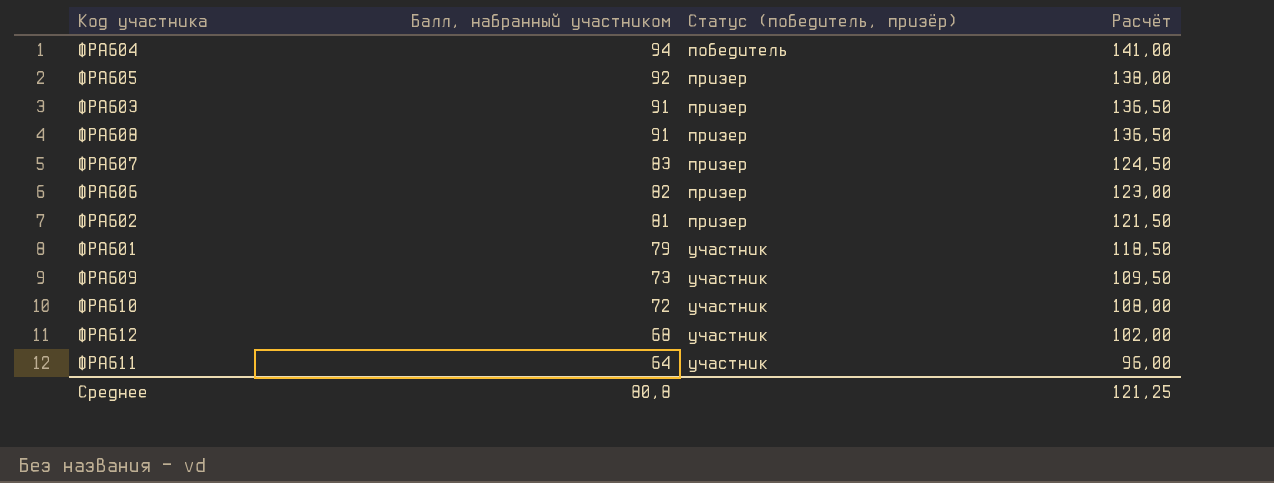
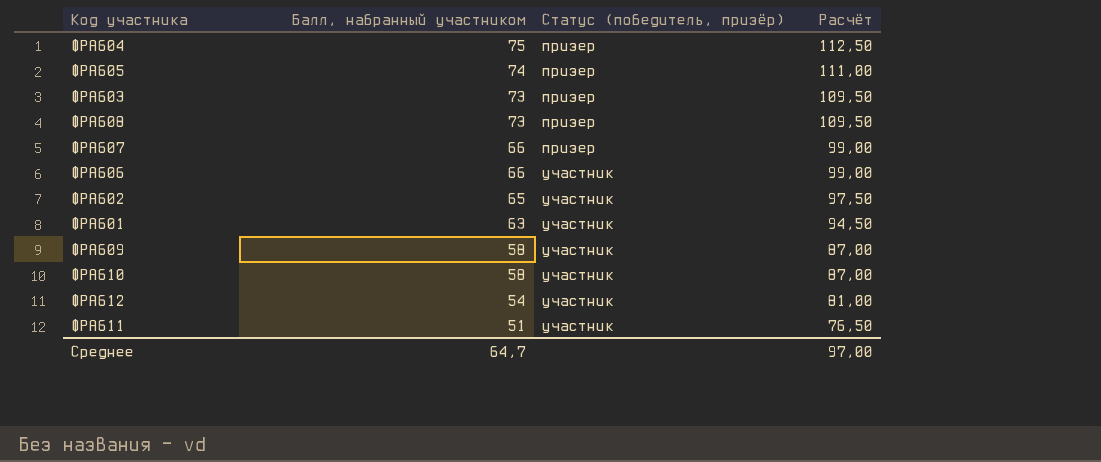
ФРА604 | Балл, набранный участником: 94 -> 75
ФРА604 | Статус (победитель, призёр): победитель -> призер
ФРА604 | Расчёт: 141,00 -> 112,50
ФРА605 | Балл, набранный участником: 92 -> 74
ФРА605 | Расчёт: 138,00 -> 111,00
ФРА603 | Балл, набранный участником: 91 -> 73
ФРА603 | Расчёт: 136,50 -> 109,50
ФРА608 | Балл, набранный участником: 91 -> 73
ФРА608 | Расчёт: 136,50 -> 109,50
ФРА607 | Балл, набранный участником: 83 -> 66
ФРА607 | Расчёт: 124,50 -> 99,00
ФРА606 | Балл, набранный участником: 82 -> 66
ФРА606 | Статус (победитель, призёр): призер -> участник
ФРА606 | Расчёт: 123,00 -> 99,00
ФРА602 | Балл, набранный участником: 81 -> 65
ФРА602 | Статус (победитель, призёр): призер -> участник
ФРА602 | Расчёт: 121,50 -> 97,50
ФРА601 | Балл, набранный участником: 79 -> 63
ФРА601 | Расчёт: 118,50 -> 94,50
ФРА609 | Балл, набранный участником: 73 -> 58
ФРА609 | Расчёт: 109,50 -> 87,00
ФРА610 | Балл, набранный участником: 72 -> 58
ФРА610 | Расчёт: 108,00 -> 87,00
ФРА612 | Балл, набранный участником: 68 -> 54
ФРА612 | Расчёт: 102,00 -> 81,00
ФРА611 | Балл, набранный участником: 64 -> 51
ФРА611 | Расчёт: 96,00 -> 76,50
Среднее | Балл, набранный участником: 80,8 -> 64,7
Среднее | Расчёт: 121,25 -> 97,00

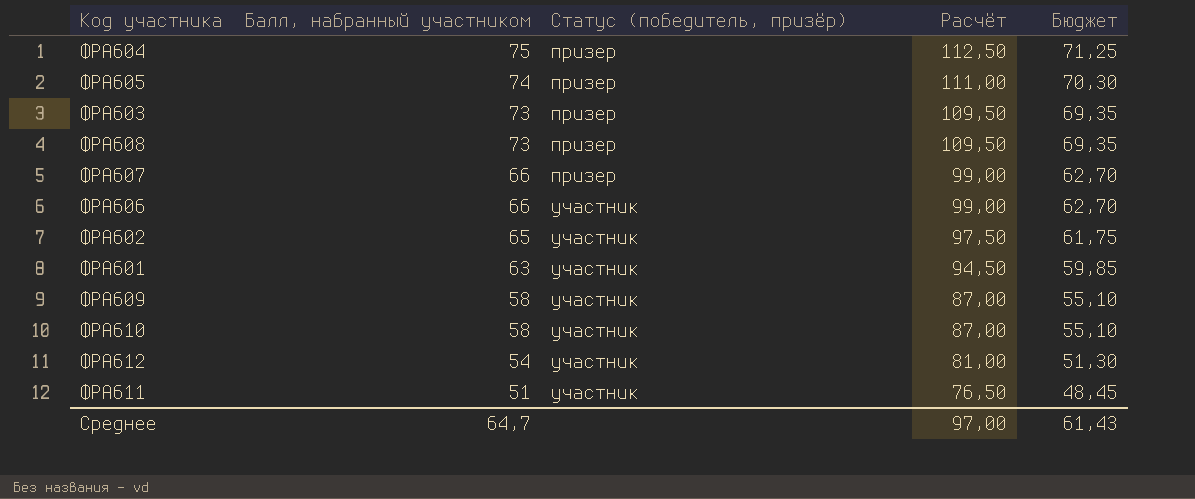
column Бюджет | formula: none -> [Балл, набранный участником] * 0,95

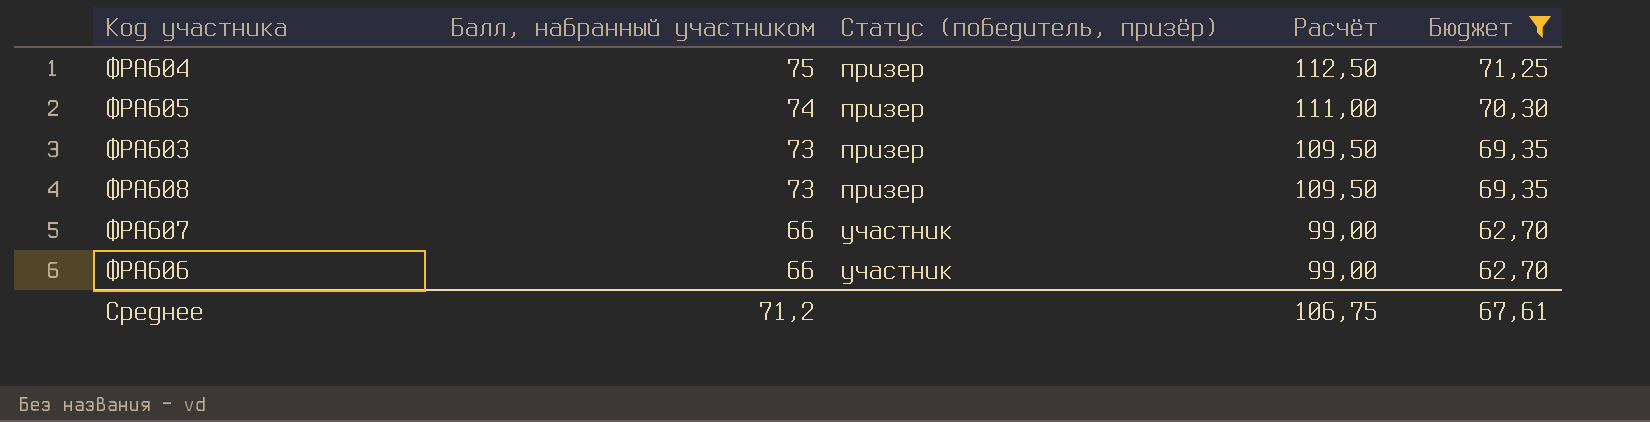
filter: none -> Бюджет >= 62,70
ФРА607 | Статус (победитель, призёр): призер -> участник
Среднее | Балл, набранный участником: 64,7 -> 71,2
Среднее | Расчёт: 97,00 -> 106,75
Среднее | Бюджет: 61,43 -> 67,61

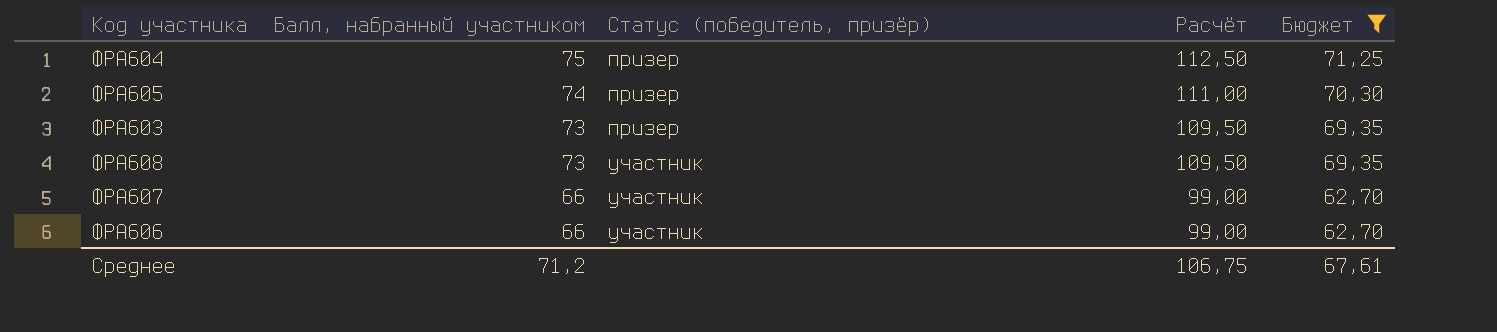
ФРА608 | Статус (победитель, призёр): призер -> участник

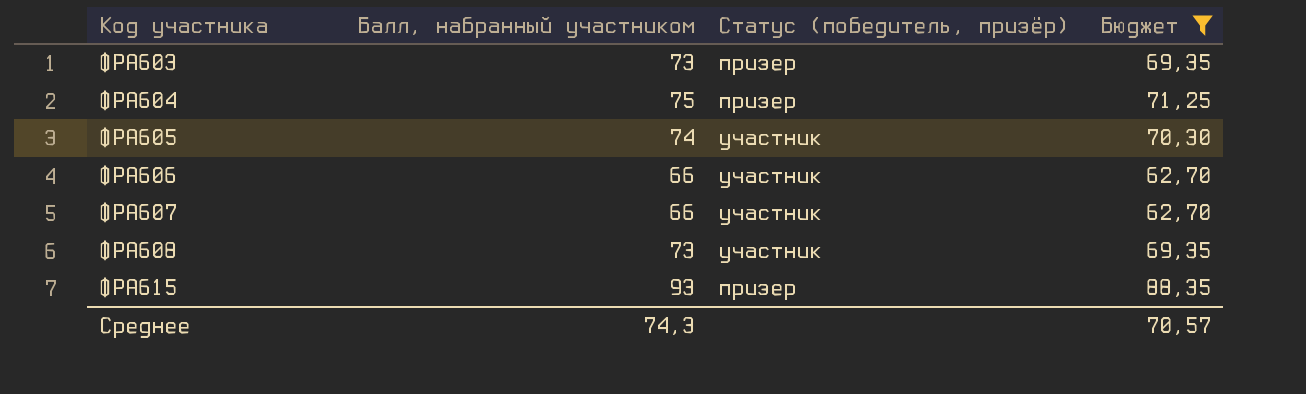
row order: Балл, набранный участником descending -> Код участника ascending
column Расчёт | formula: [Балл, набранный участником] * 1,5 -> none
ФРА605 | Статус (победитель, призёр): призер -> участник
row ФРА615: none -> 93 | призер | 88,35
Среднее | Балл, набранный участником: 71,2 -> 74,3
Среднее | Бюджет: 67,61 -> 70,57

